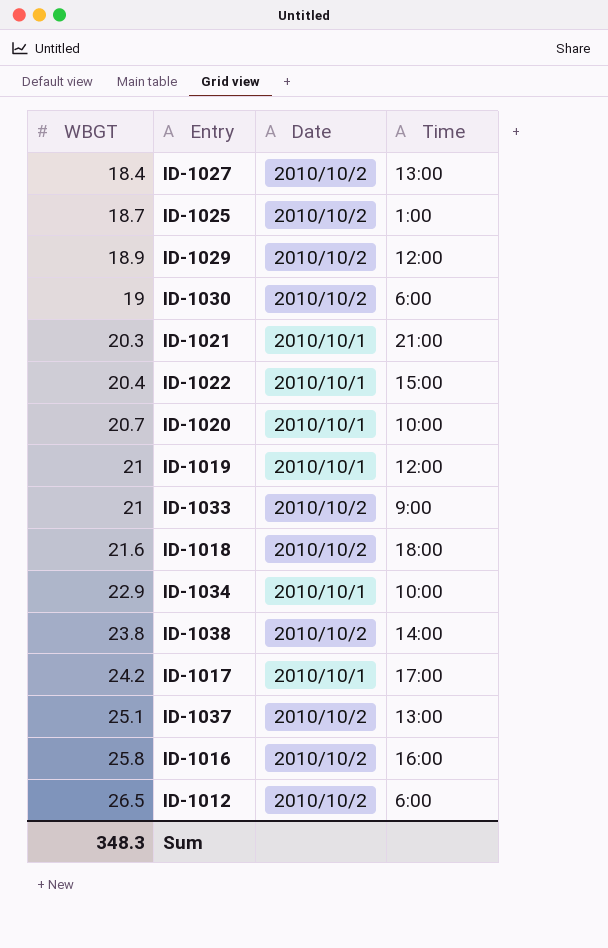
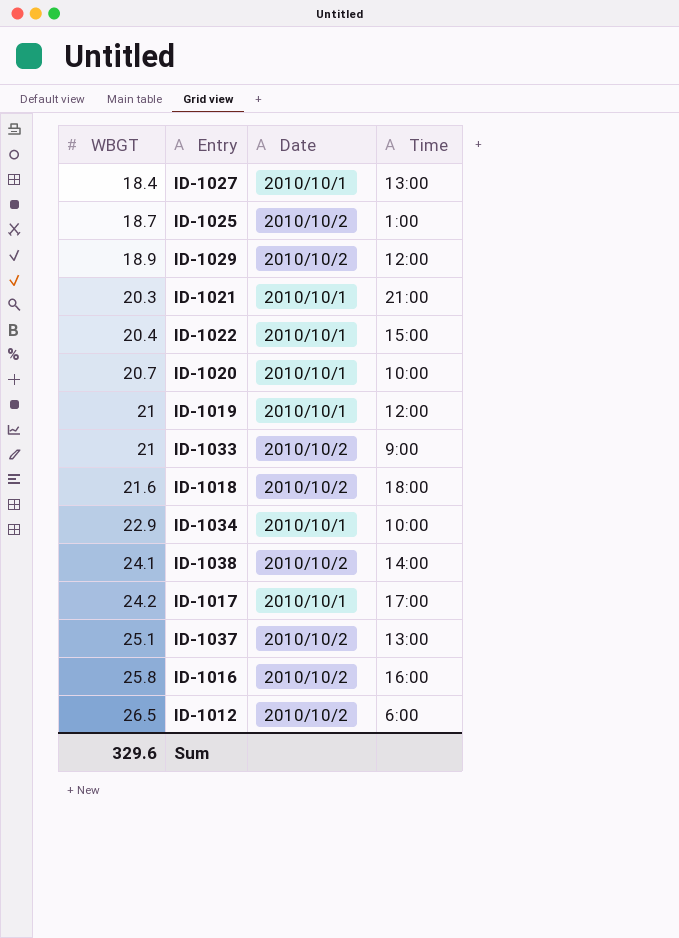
row ID-1030: 19 | 2010/10/2 | 6:00 -> none
ID-1027 | Date: 2010/10/2 -> 2010/10/1
ID-1038 | WBGT: 23.8 -> 24.1
Sum | WBGT: 348.3 -> 329.6

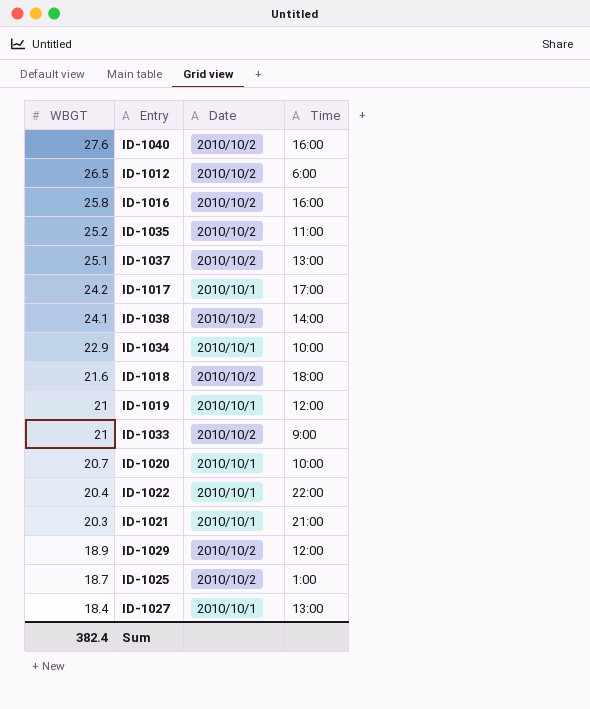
row order: WBGT ascending -> WBGT descending
row ID-1040: none -> 27.6 | 2010/10/2 | 16:00
row ID-1035: none -> 25.2 | 2010/10/2 | 11:00
ID-1022 | Time: 15:00 -> 22:00
Sum | WBGT: 329.6 -> 382.4

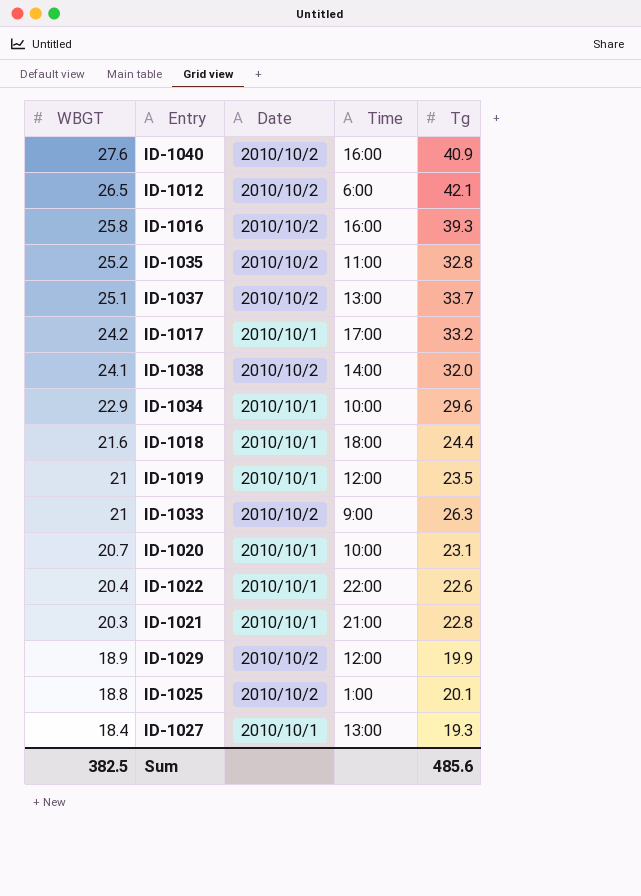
column Tg | position: none -> 5
ID-1018 | Date: 2010/10/2 -> 2010/10/1
ID-1025 | WBGT: 18.7 -> 18.8
Sum | WBGT: 382.4 -> 382.5

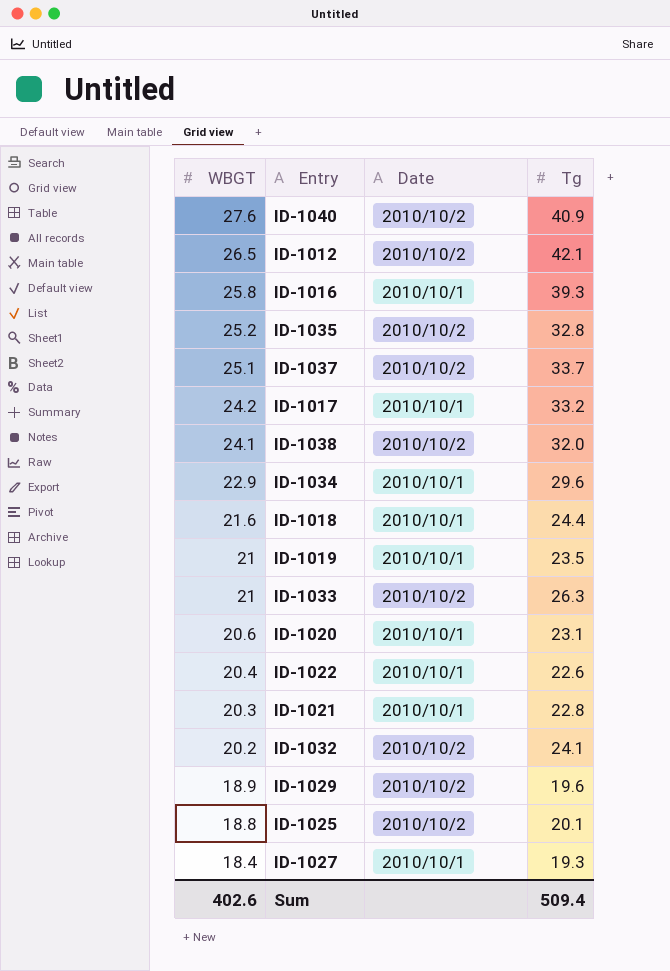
column Time | position: 4 -> none
ID-1016 | Date: 2010/10/2 -> 2010/10/1
ID-1020 | WBGT: 20.7 -> 20.6
row ID-1032: none -> 20.2 | 2010/10/2 | 24.1
ID-1029 | Tg: 19.9 -> 19.6
Sum | WBGT: 382.5 -> 402.6
Sum | Tg: 485.6 -> 509.4

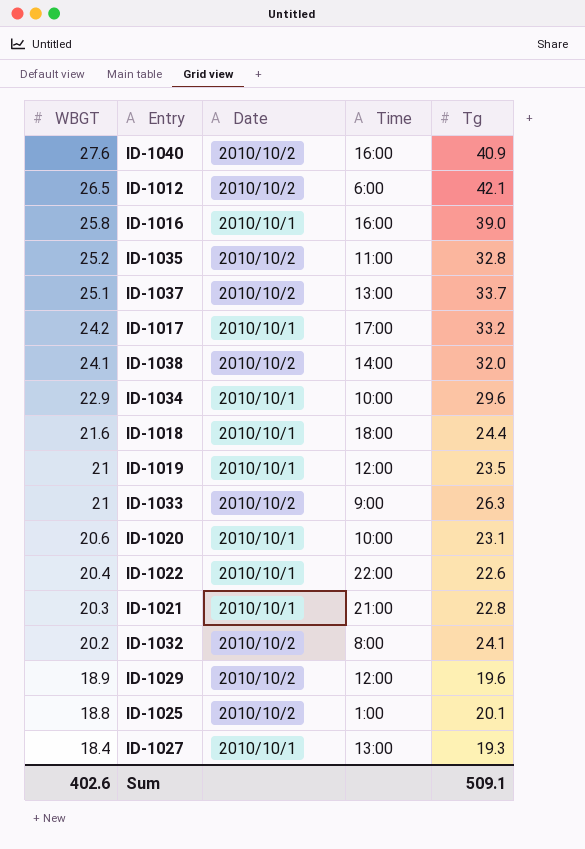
column Time | position: none -> 4
ID-1016 | Tg: 39.3 -> 39.0
Sum | Tg: 509.4 -> 509.1

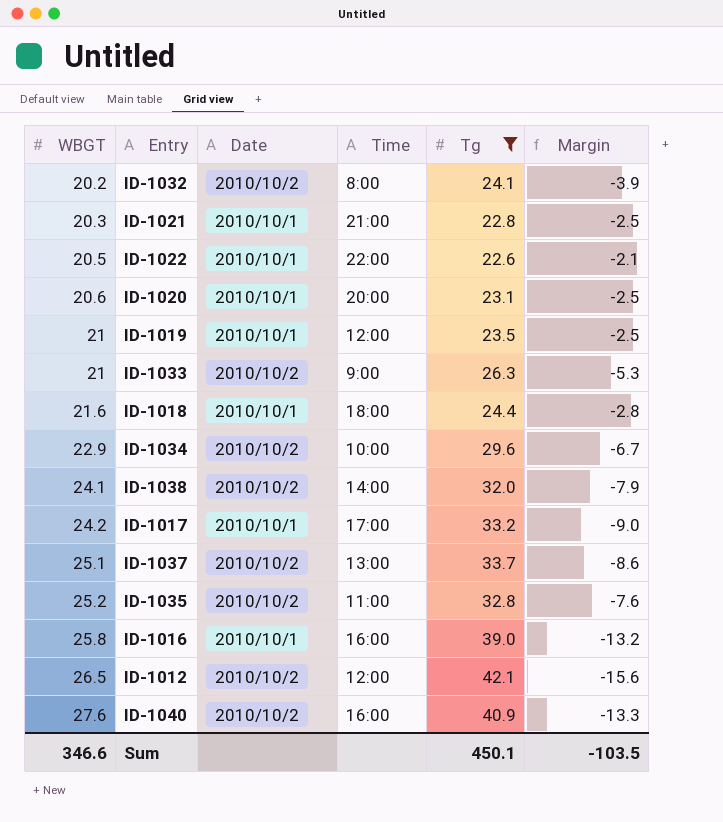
filter: none -> Tg >= 22.6
row order: WBGT descending -> WBGT ascending
column Margin | formula: none -> [WBGT] - [Tg]
ID-1022 | WBGT: 20.4 -> 20.5
ID-1020 | Time: 10:00 -> 20:00
ID-1034 | Date: 2010/10/1 -> 2010/10/2
ID-1012 | Time: 6:00 -> 12:00
Sum | WBGT: 402.6 -> 346.6
Sum | Tg: 509.1 -> 450.1

